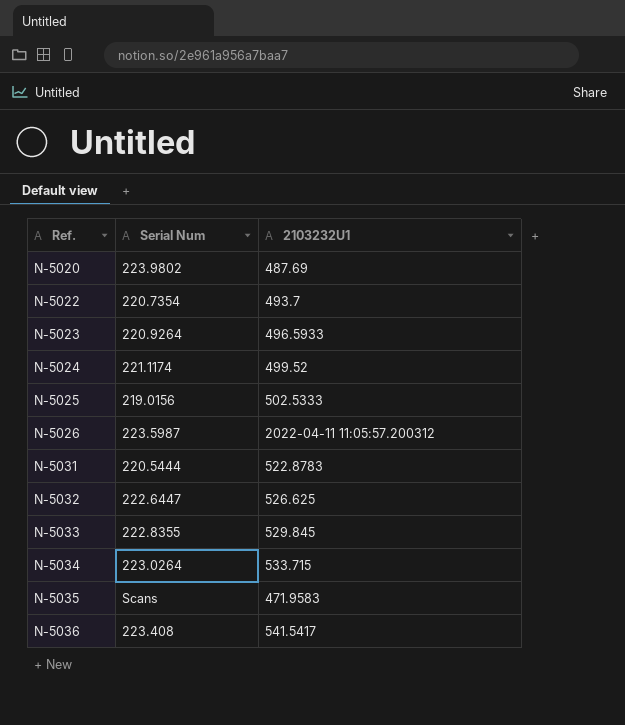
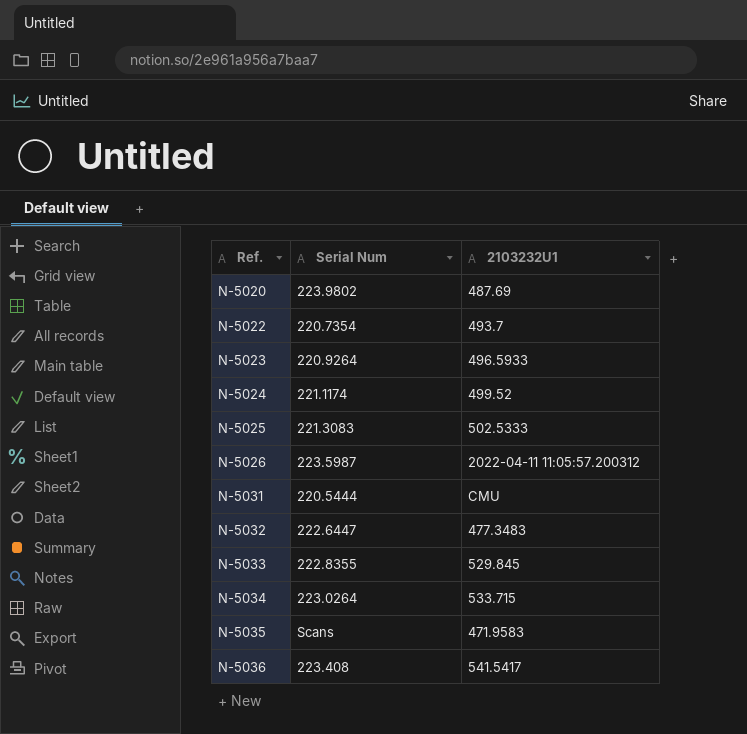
N-5025 | Serial Num: 219.0156 -> 221.3083
N-5031 | 2103232U1: 522.8783 -> CMU
N-5032 | 2103232U1: 526.625 -> 477.3483

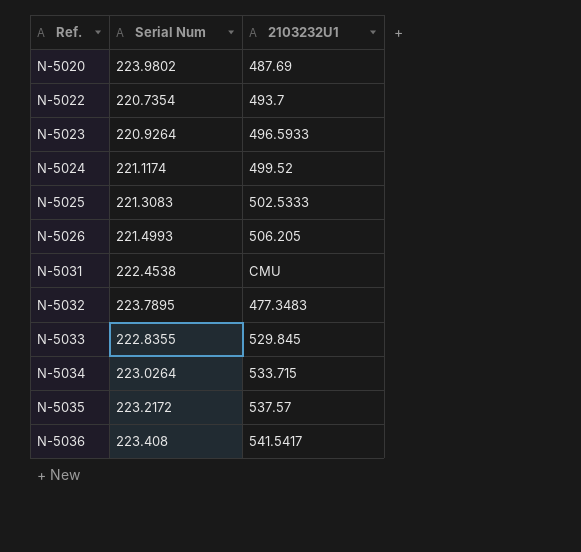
N-5026 | Serial Num: 223.5987 -> 221.4993
N-5026 | 2103232U1: 2022-04-11 11:05:57.200312 -> 506.205
N-5031 | Serial Num: 220.5444 -> 222.4538
N-5032 | Serial Num: 222.6447 -> 223.7895
N-5035 | Serial Num: Scans -> 223.2172
N-5035 | 2103232U1: 471.9583 -> 537.57

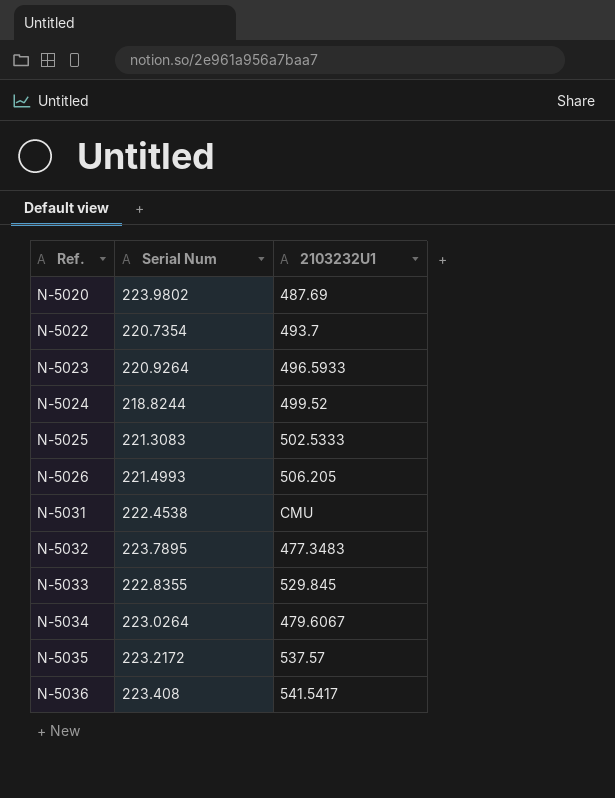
N-5024 | Serial Num: 221.1174 -> 218.8244
N-5034 | 2103232U1: 533.715 -> 479.6067

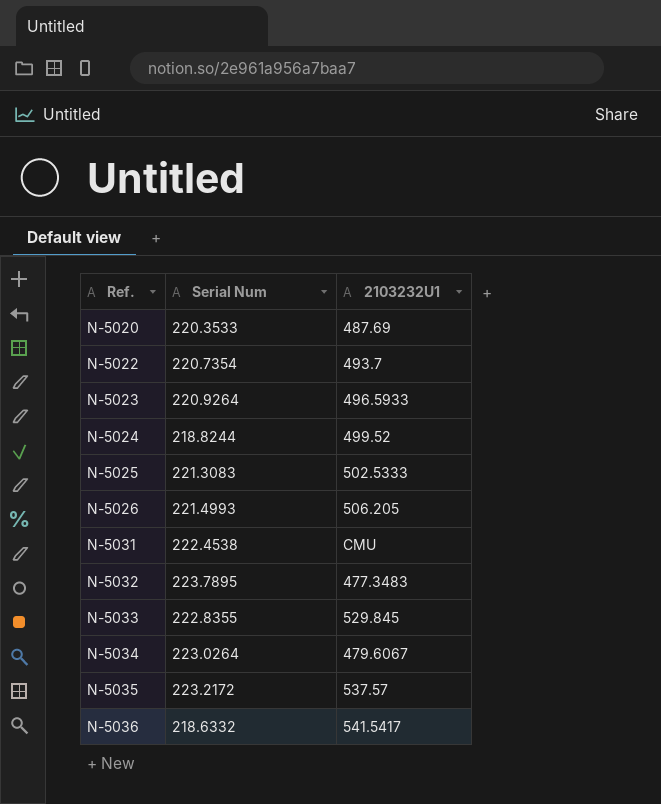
N-5020 | Serial Num: 223.9802 -> 220.3533
N-5036 | Serial Num: 223.408 -> 218.6332

